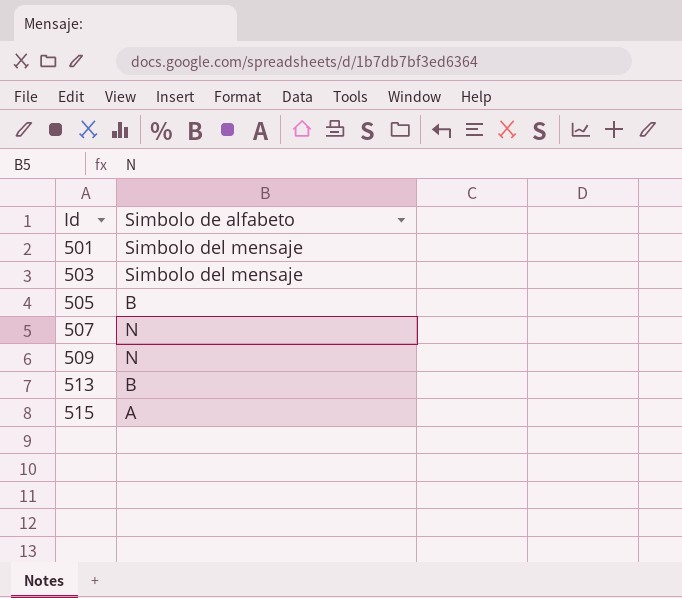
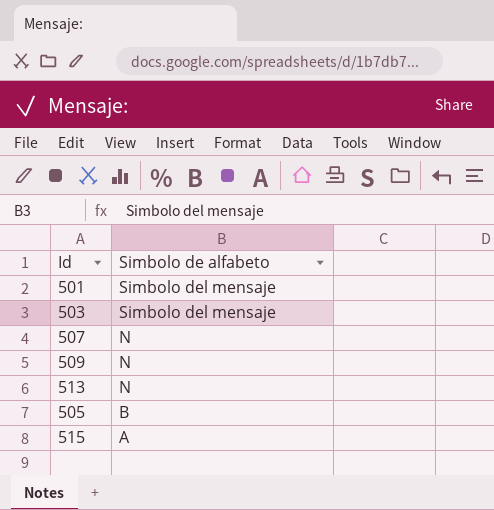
row order: Id ascending -> Simbolo de alfabeto descending
513 | Simbolo de alfabeto: B -> N

